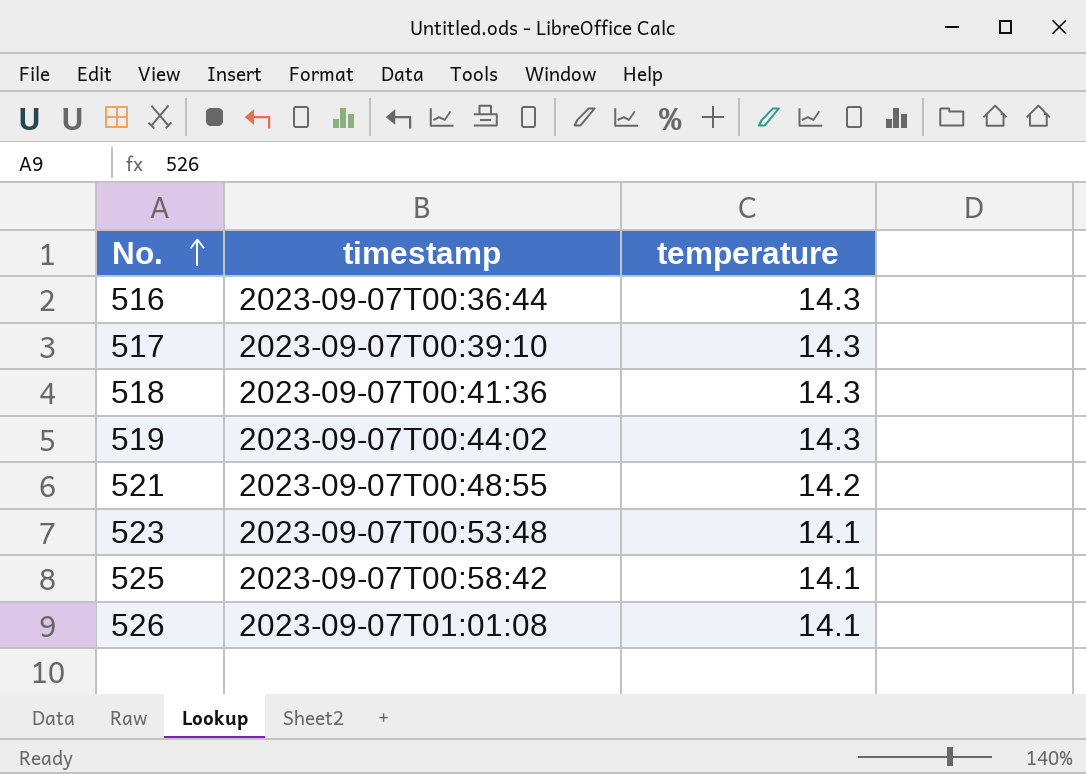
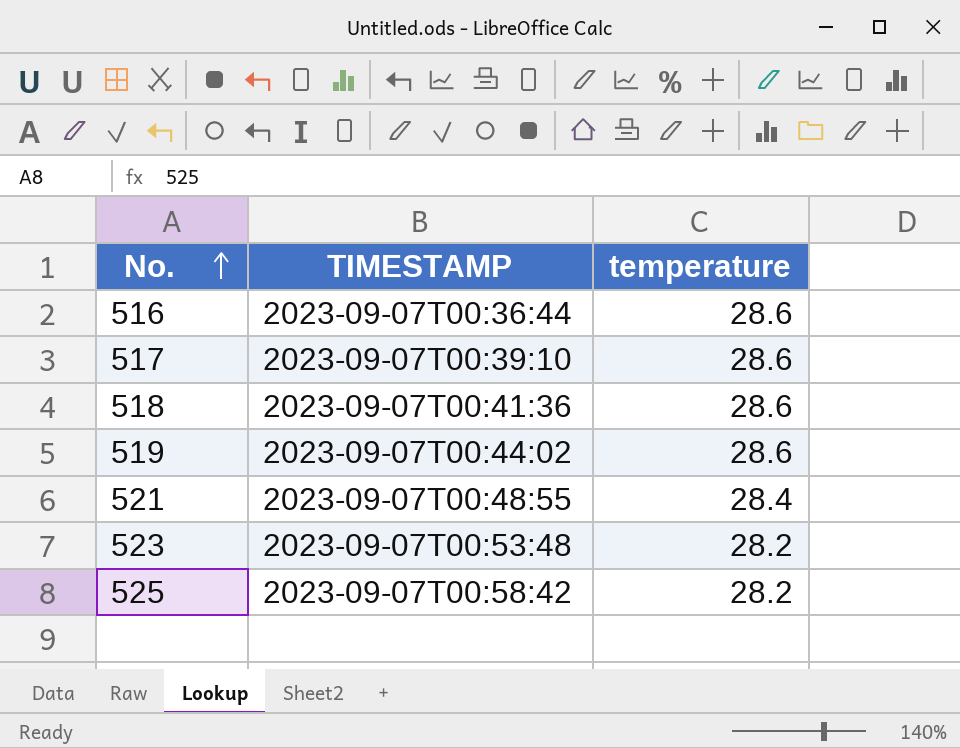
column name: timestamp -> TIMESTAMP
row 526: 2023-09-07T01:01:08 | 14.1 -> none
516 | temperature: 14.3 -> 28.6
517 | temperature: 14.3 -> 28.6
518 | temperature: 14.3 -> 28.6
519 | temperature: 14.3 -> 28.6
521 | temperature: 14.2 -> 28.4
523 | temperature: 14.1 -> 28.2
525 | temperature: 14.1 -> 28.2

